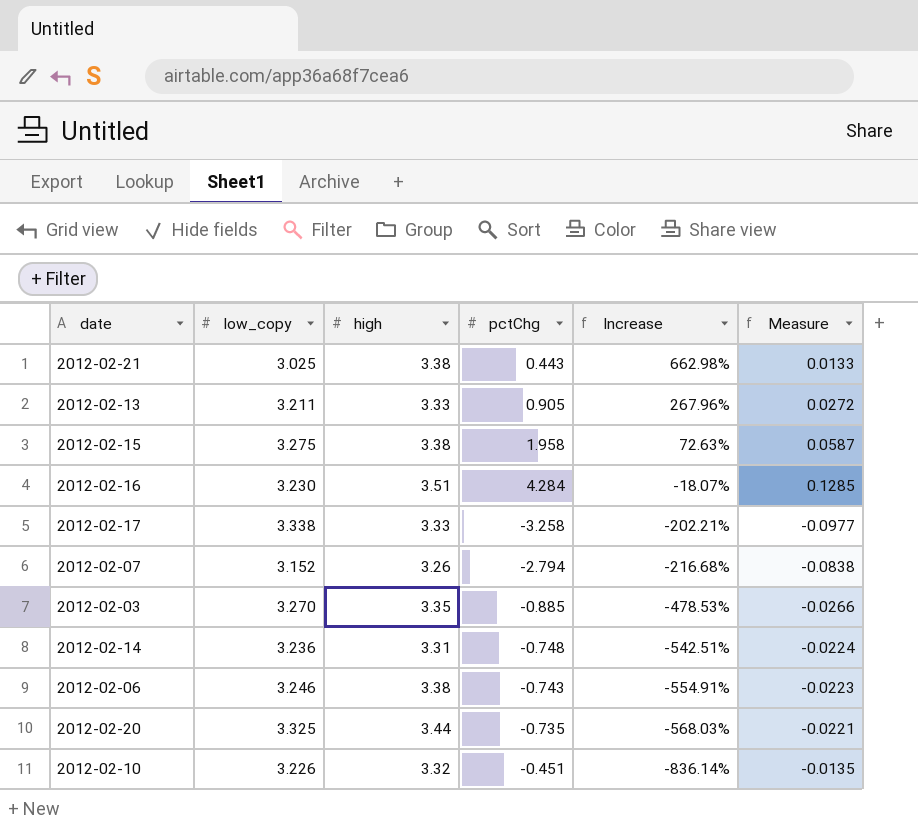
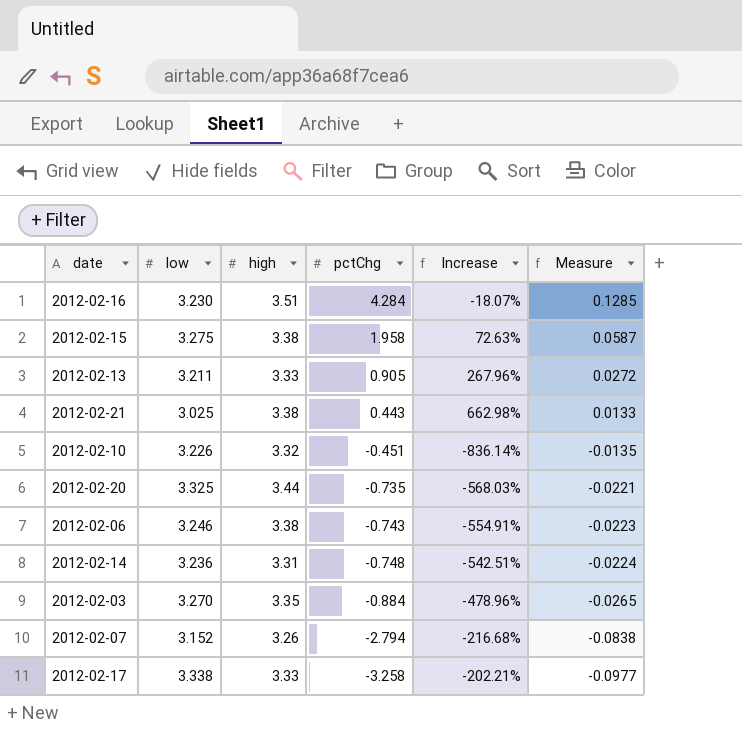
row order: Increase descending -> pctChg descending
column name: low_copy -> low
2012-02-03 | pctChg: -0.885 -> -0.884
2012-02-03 | Increase: -478.53% -> -478.96%
2012-02-03 | Measure: -0.0266 -> -0.0265

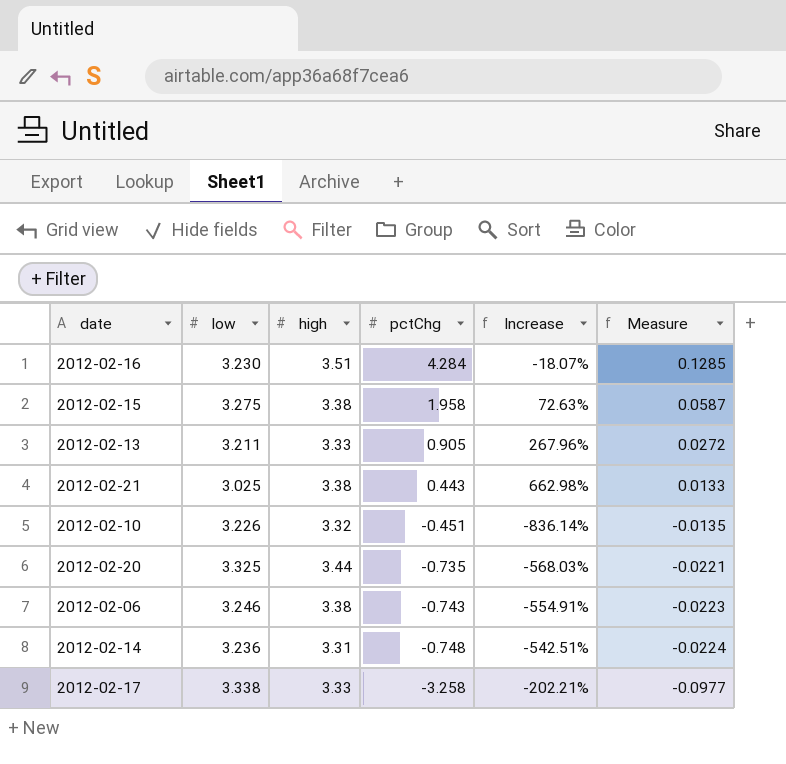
row 2012-02-03: 3.270 | 3.35 | -0.884 | -478.96% | -0.0265 -> none
row 2012-02-07: 3.152 | 3.26 | -2.794 | -216.68% | -0.0838 -> none

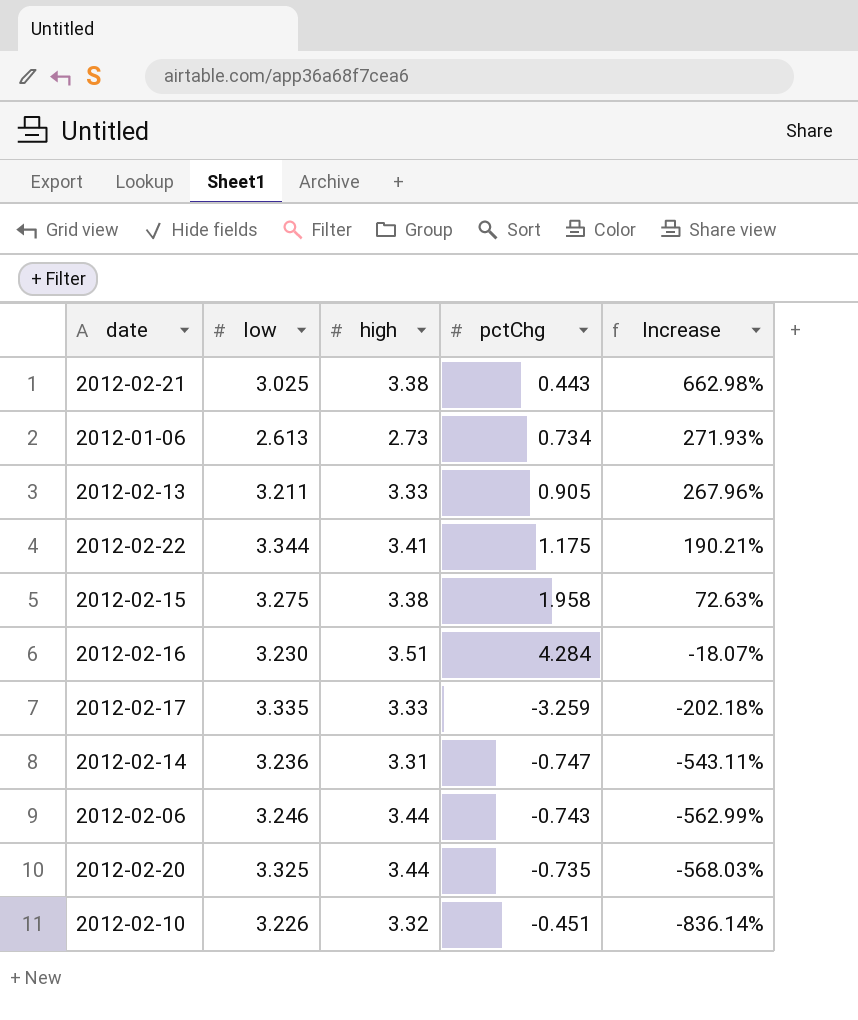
row order: pctChg descending -> Increase descending
column Measure | formula: [pctChg] * 0.03 -> none
row 2012-01-06: none -> 2.613 | 2.73 | 0.734 | 271.93%
row 2012-02-22: none -> 3.344 | 3.41 | 1.175 | 190.21%
2012-02-17 | low: 3.338 -> 3.335
2012-02-17 | pctChg: -3.258 -> -3.259
2012-02-17 | Increase: -202.21% -> -202.18%
2012-02-14 | pctChg: -0.748 -> -0.747
2012-02-14 | Increase: -542.51% -> -543.11%
2012-02-06 | high: 3.38 -> 3.44
2012-02-06 | Increase: -554.91% -> -562.99%

